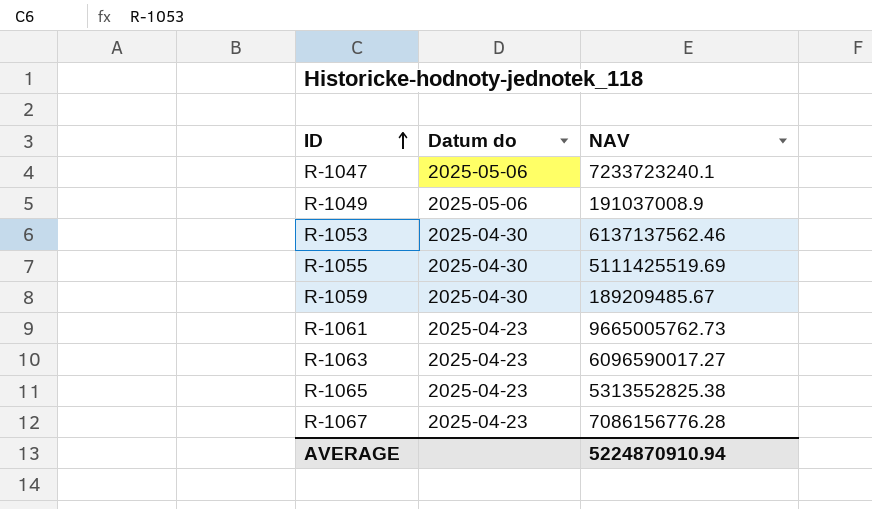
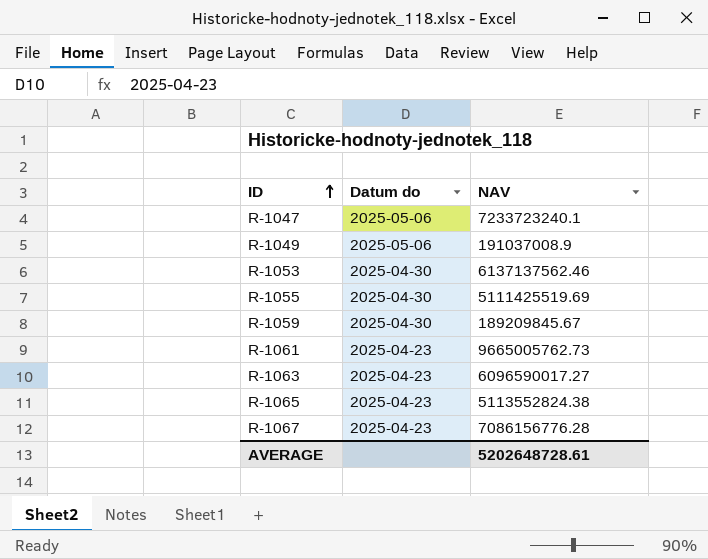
R-1059 | NAV: 189209485.67 -> 189209845.67
R-1065 | NAV: 5313552825.38 -> 5113552824.38
AVERAGE | NAV: 5224870910.94 -> 5202648728.61

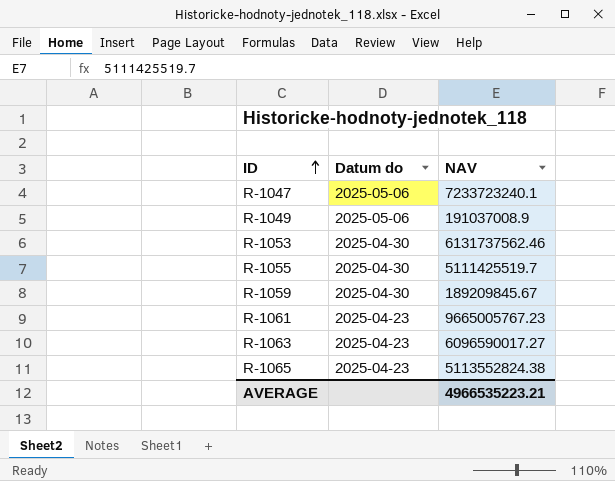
row R-1067: 2025-04-23 | 7086156776.28 -> none
R-1053 | NAV: 6137137562.46 -> 6131737562.46
R-1055 | NAV: 5111425519.69 -> 5111425519.7
R-1061 | NAV: 9665005762.73 -> 9665005767.23
AVERAGE | NAV: 5202648728.61 -> 4966535223.21

